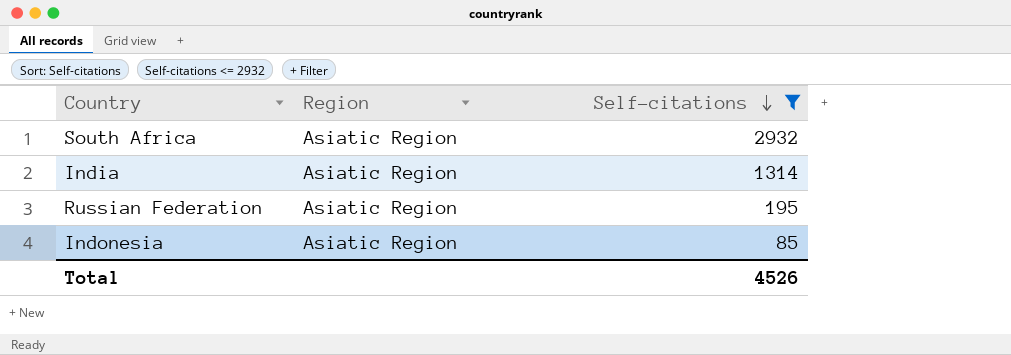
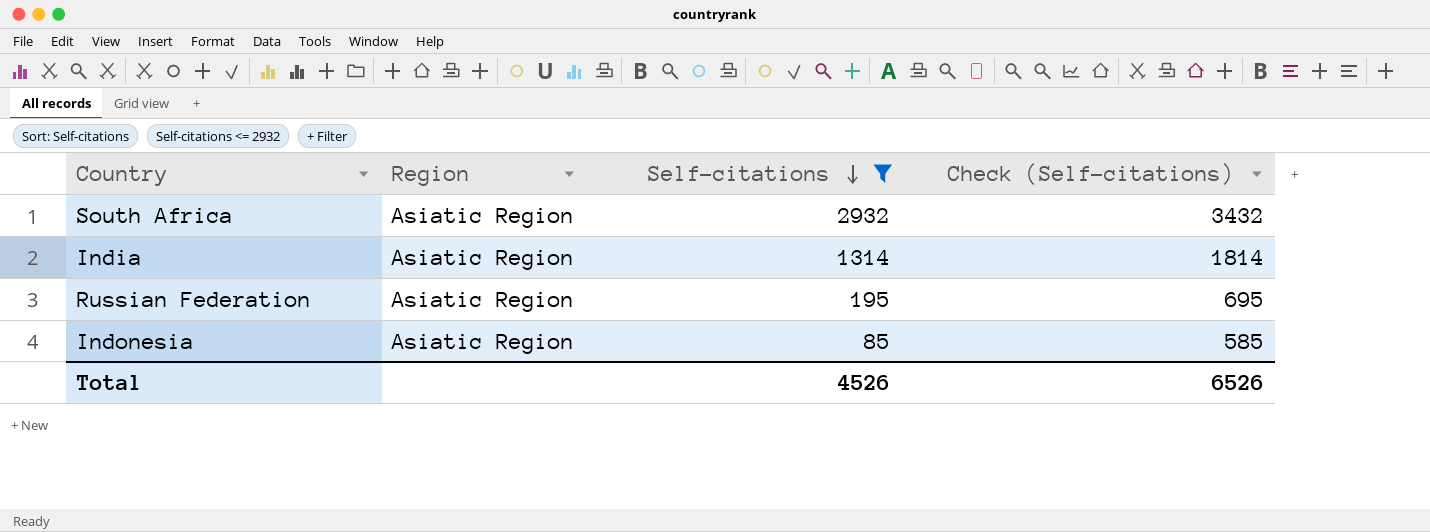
column Check (Self-citations) | formula: none -> [Self-citations] + 500

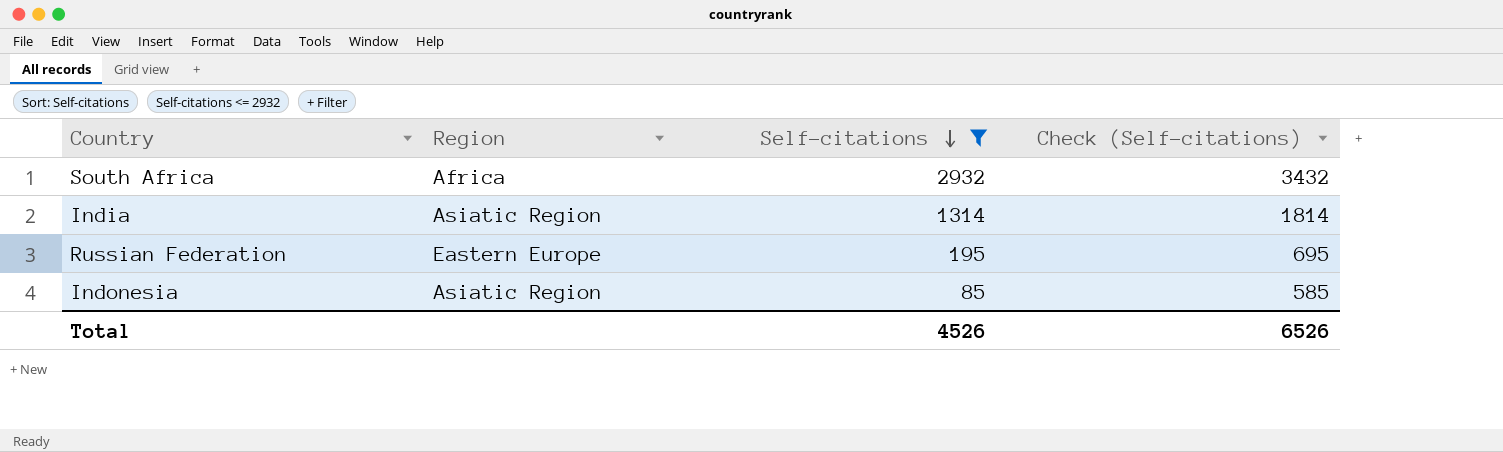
South Africa | Region: Asiatic Region -> Africa
Russian Federation | Region: Asiatic Region -> Eastern Europe

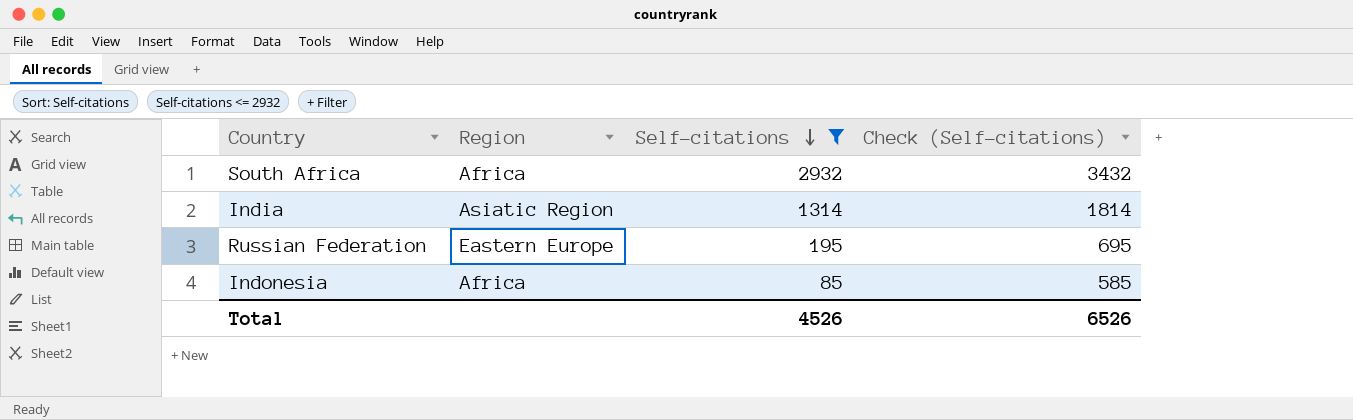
Indonesia | Region: Asiatic Region -> Africa

